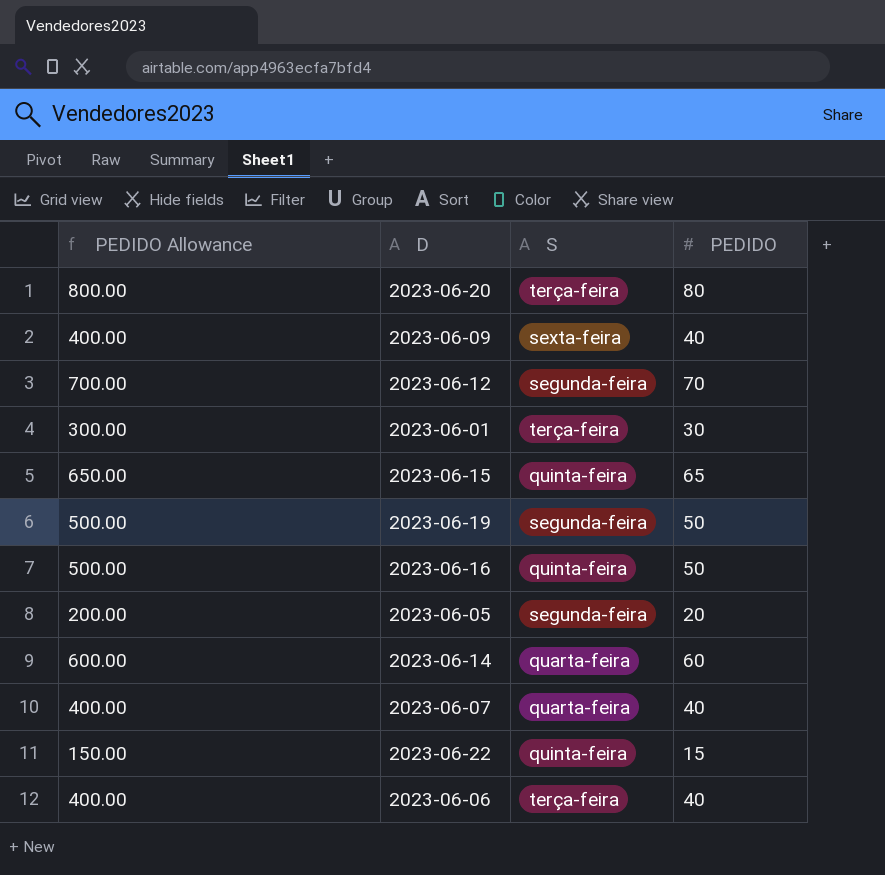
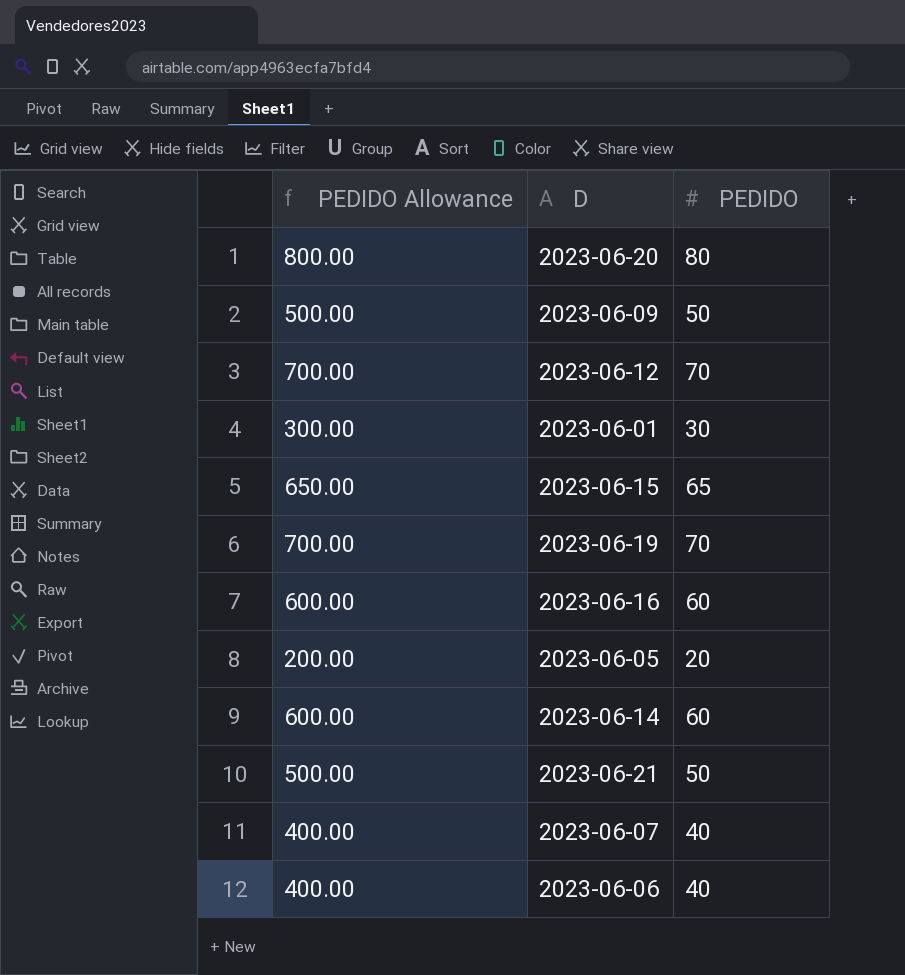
column S | position: 3 -> none
row 2023-06-22: 150.00 | quinta-feira | 15 -> none
2023-06-09 | PEDIDO Allowance: 400.00 -> 500.00
2023-06-09 | PEDIDO: 40 -> 50
2023-06-19 | PEDIDO Allowance: 500.00 -> 700.00
2023-06-19 | PEDIDO: 50 -> 70
2023-06-16 | PEDIDO Allowance: 500.00 -> 600.00
2023-06-16 | PEDIDO: 50 -> 60
row 2023-06-21: none -> 500.00 | 50

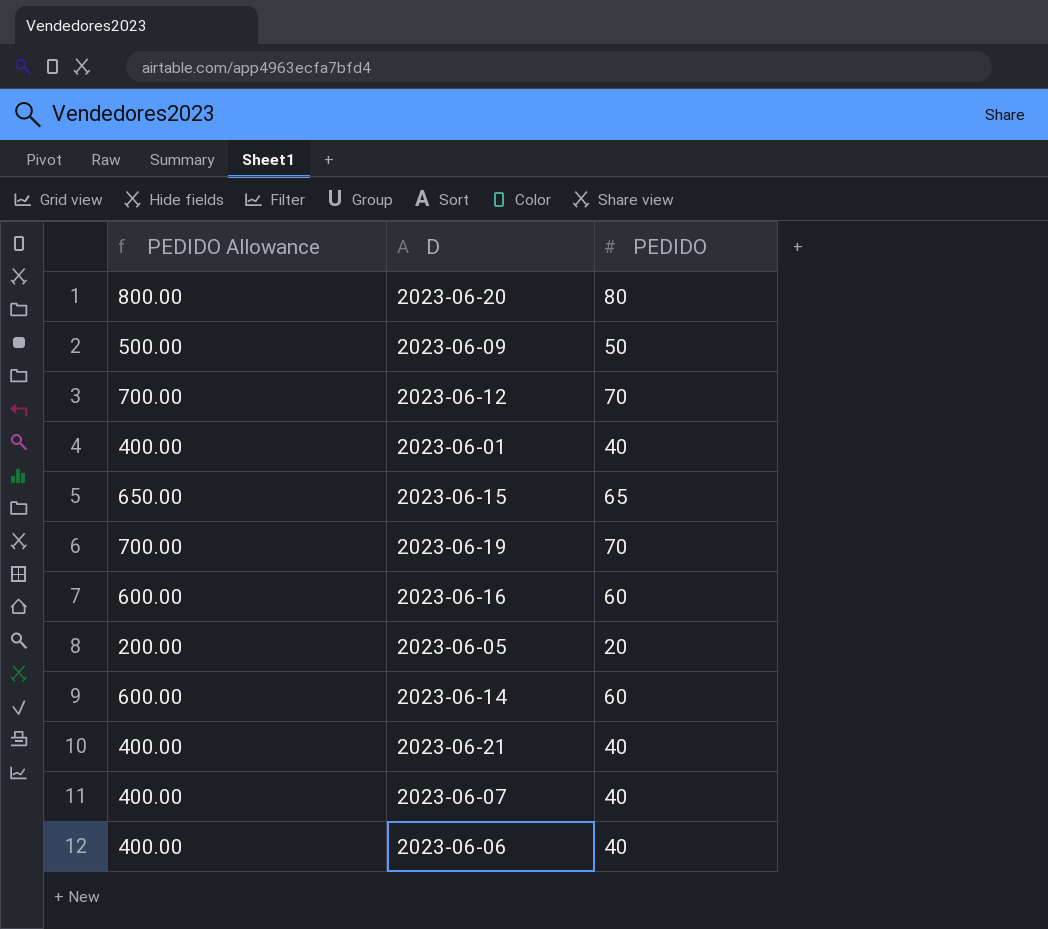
2023-06-01 | PEDIDO Allowance: 300.00 -> 400.00
2023-06-01 | PEDIDO: 30 -> 40
2023-06-21 | PEDIDO Allowance: 500.00 -> 400.00
2023-06-21 | PEDIDO: 50 -> 40

